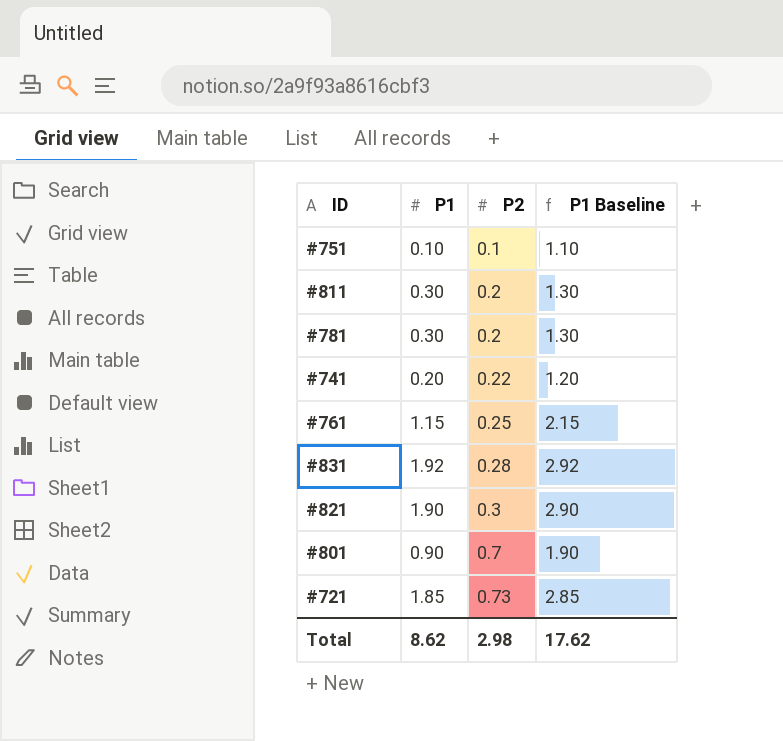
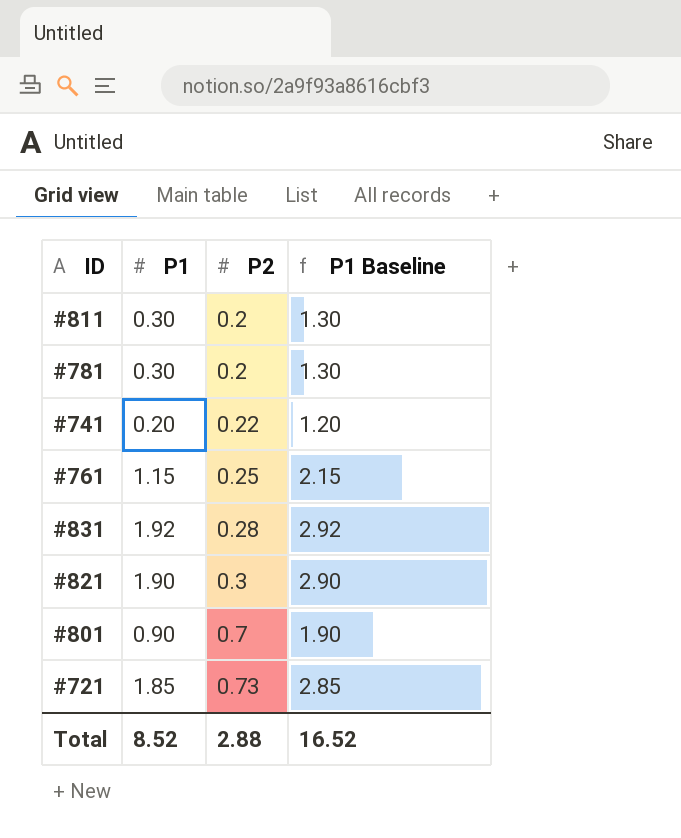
row #751: 0.10 | 0.1 | 1.10 -> none
Total | P1: 8.62 -> 8.52
Total | P2: 2.98 -> 2.88
Total | P1 Baseline: 17.62 -> 16.52

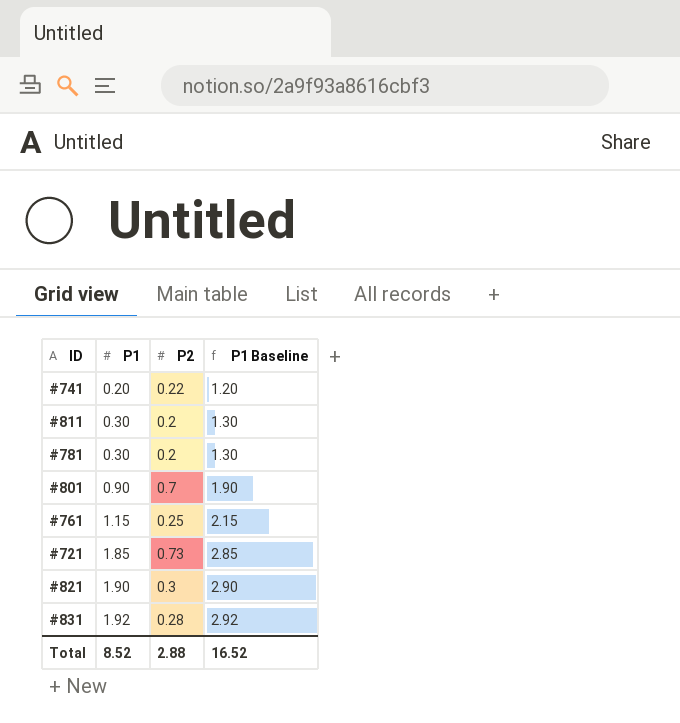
row order: P2 ascending -> P1 ascending

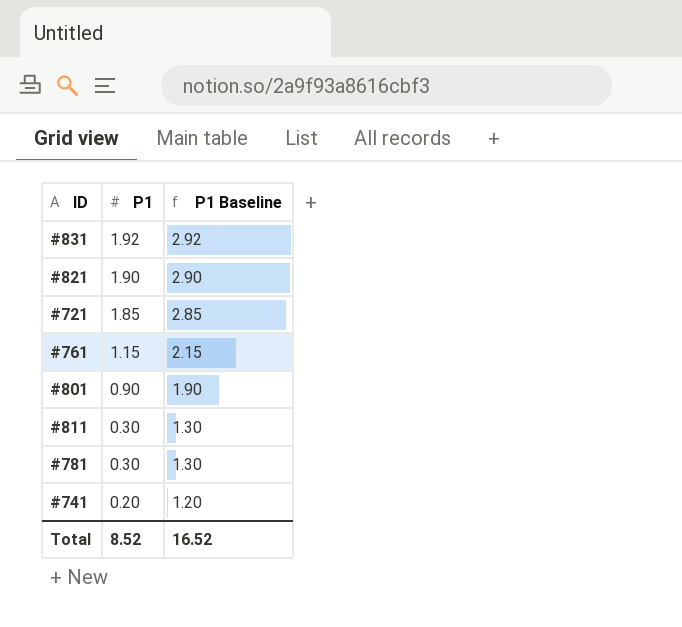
row order: P1 ascending -> P1 descending
column P2 | position: 3 -> none

